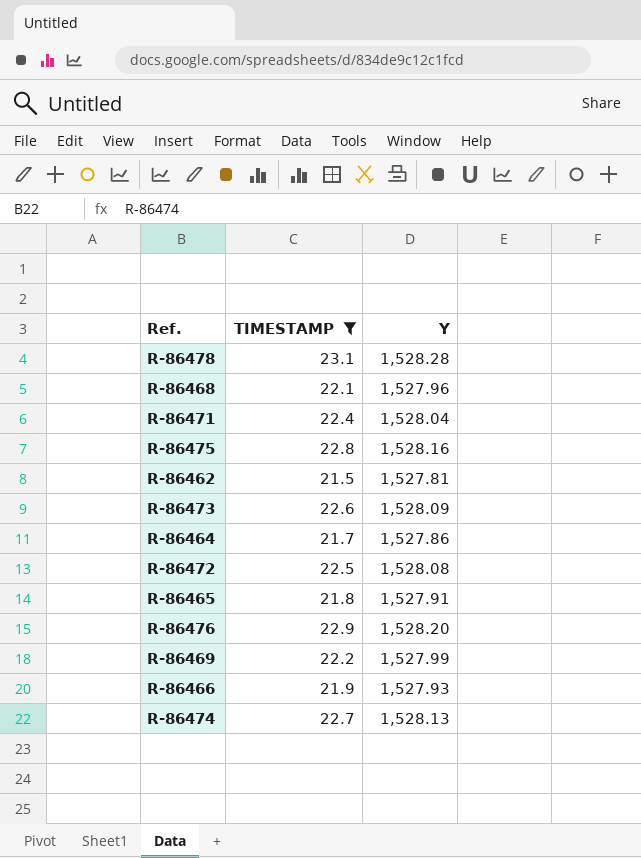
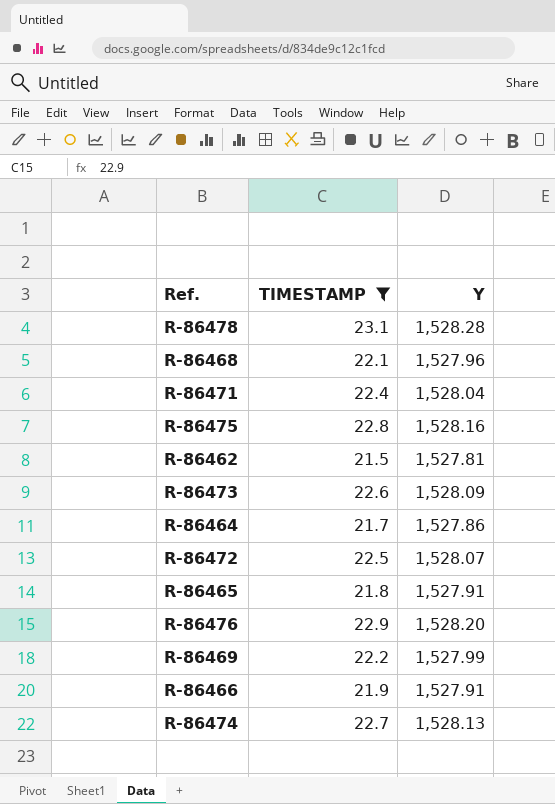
R-86472 | Y: 1,528.08 -> 1,528.07
R-86466 | Y: 1,527.93 -> 1,527.91

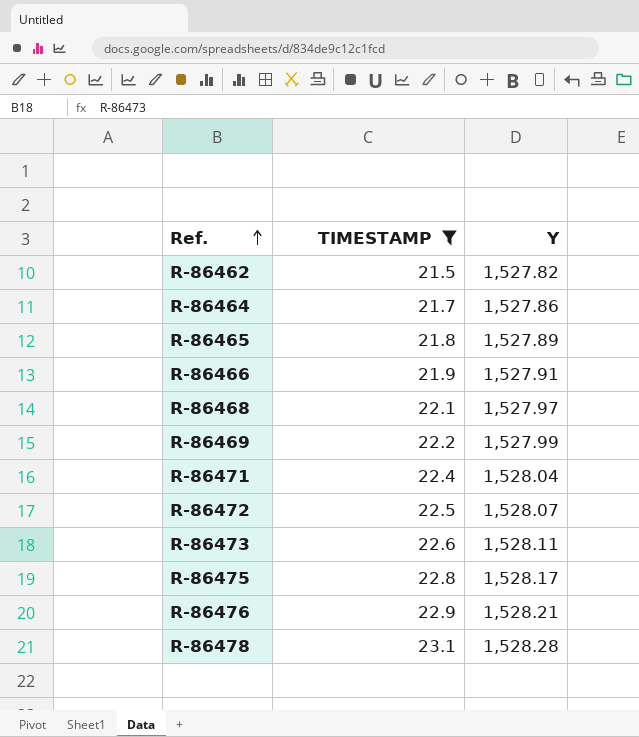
row order: none -> Ref. ascending
row R-86474: 22.7 | 1,528.13 -> none
R-86462 | Y: 1,527.81 -> 1,527.82
R-86465 | Y: 1,527.91 -> 1,527.89
R-86468 | Y: 1,527.96 -> 1,527.97
R-86473 | Y: 1,528.09 -> 1,528.11
R-86475 | Y: 1,528.16 -> 1,528.17
R-86476 | Y: 1,528.20 -> 1,528.21

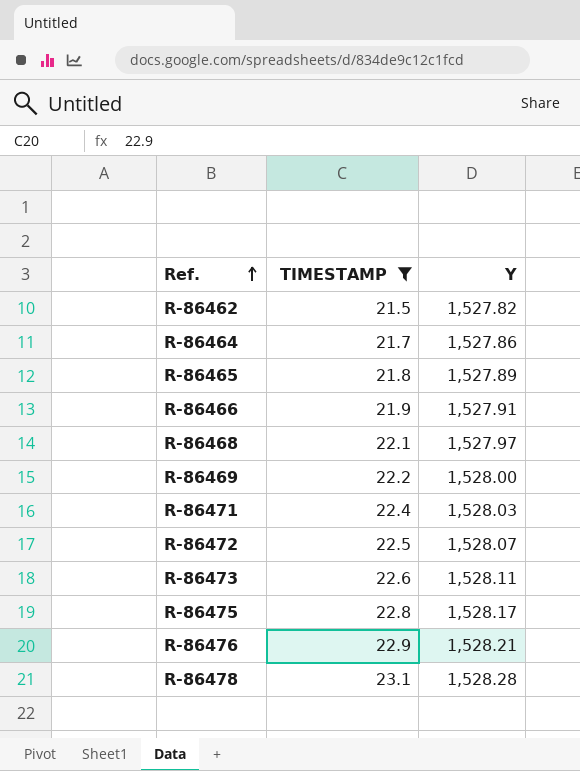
R-86469 | Y: 1,527.99 -> 1,528.00
R-86471 | Y: 1,528.04 -> 1,528.03

